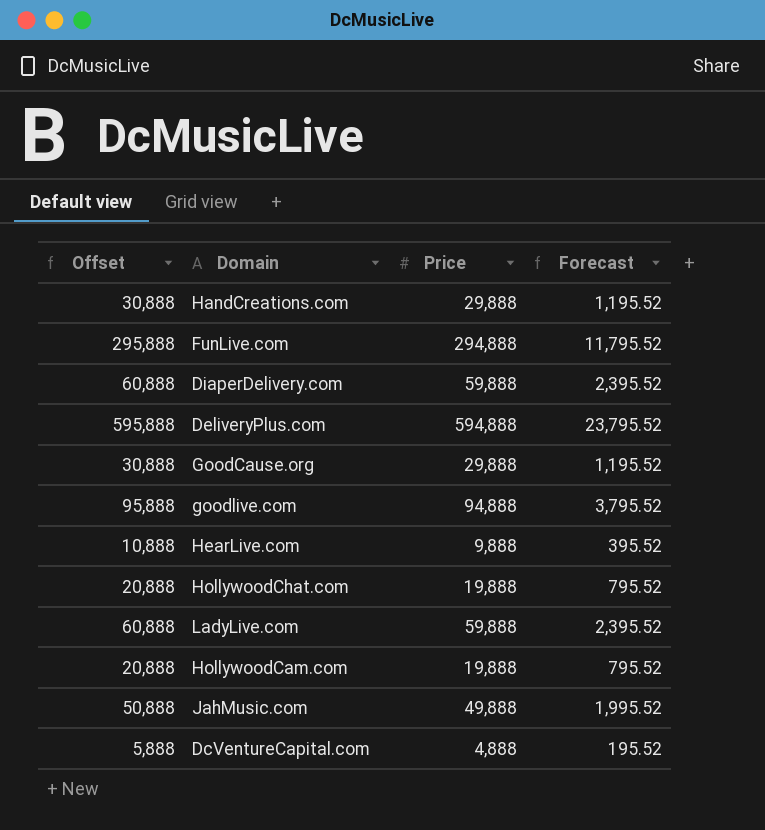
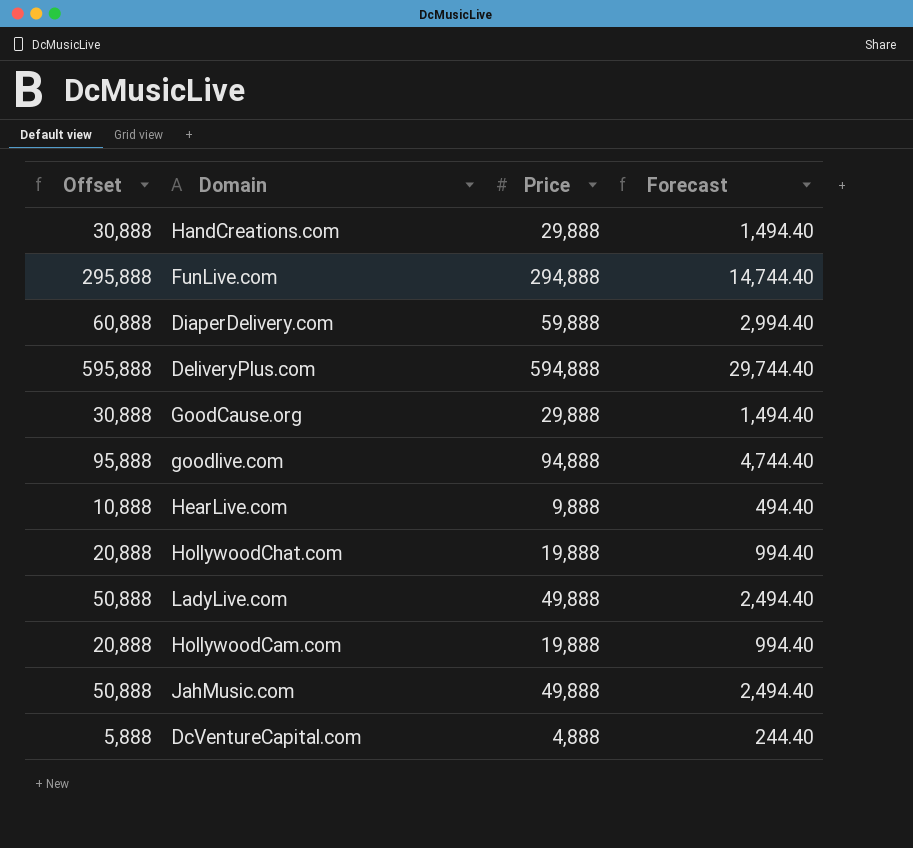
column Forecast | formula: [Price] * 0.04 -> [Price] * 0.05
LadyLive.com | Offset: 60,888 -> 50,888
LadyLive.com | Price: 59,888 -> 49,888

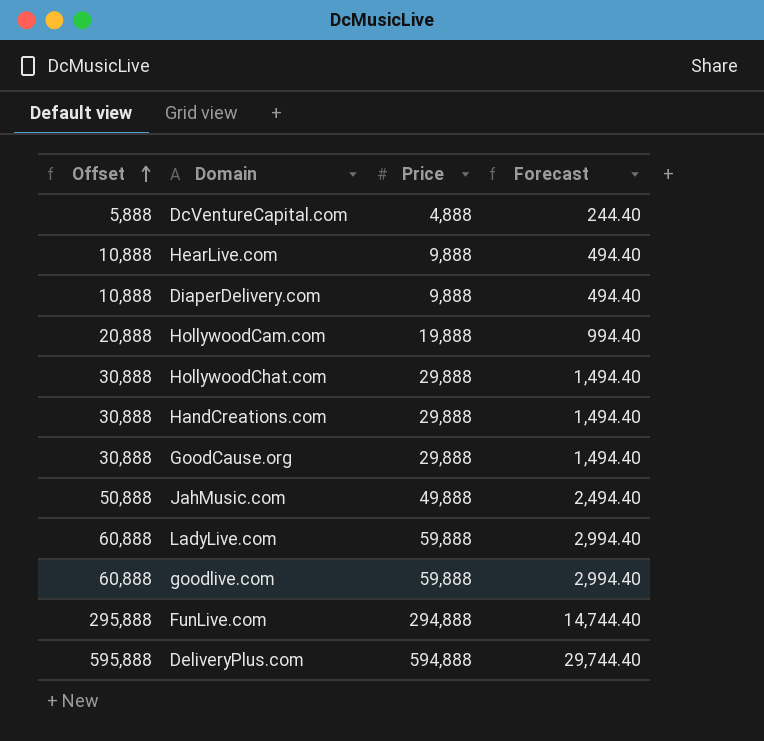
row order: none -> Offset ascending
DiaperDelivery.com | Offset: 60,888 -> 10,888
DiaperDelivery.com | Price: 59,888 -> 9,888
DiaperDelivery.com | Forecast: 2,994.40 -> 494.40
HollywoodChat.com | Offset: 20,888 -> 30,888
HollywoodChat.com | Price: 19,888 -> 29,888
HollywoodChat.com | Forecast: 994.40 -> 1,494.40
LadyLive.com | Offset: 50,888 -> 60,888
LadyLive.com | Price: 49,888 -> 59,888
LadyLive.com | Forecast: 2,494.40 -> 2,994.40
goodlive.com | Offset: 95,888 -> 60,888
goodlive.com | Price: 94,888 -> 59,888
goodlive.com | Forecast: 4,744.40 -> 2,994.40

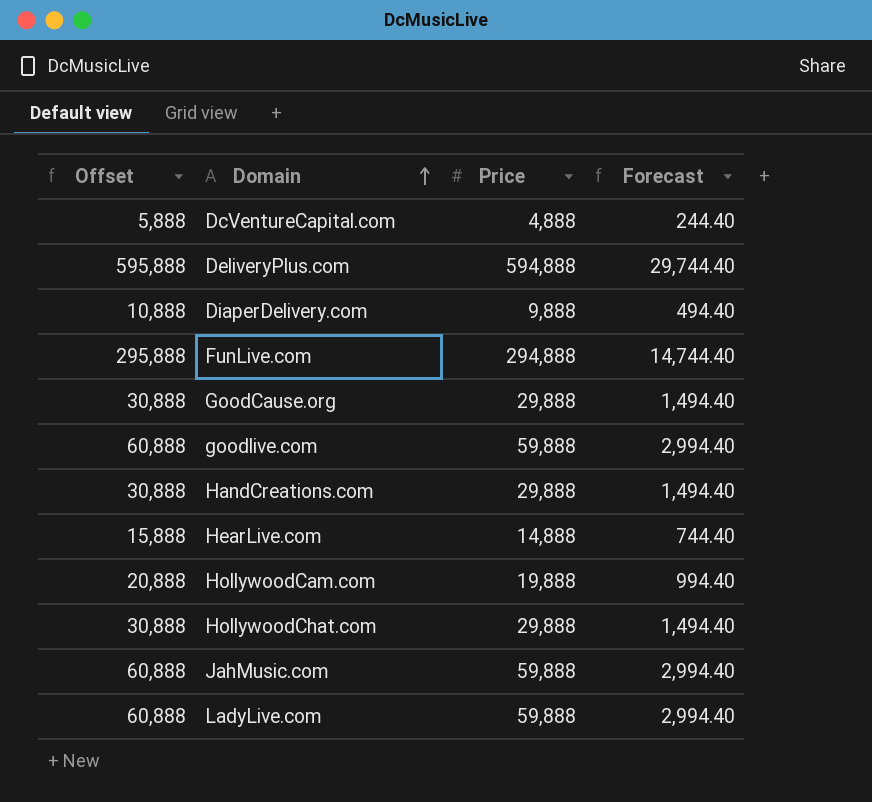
row order: Offset ascending -> Domain ascending
HearLive.com | Offset: 10,888 -> 15,888
HearLive.com | Price: 9,888 -> 14,888
HearLive.com | Forecast: 494.40 -> 744.40
JahMusic.com | Offset: 50,888 -> 60,888
JahMusic.com | Price: 49,888 -> 59,888
JahMusic.com | Forecast: 2,494.40 -> 2,994.40

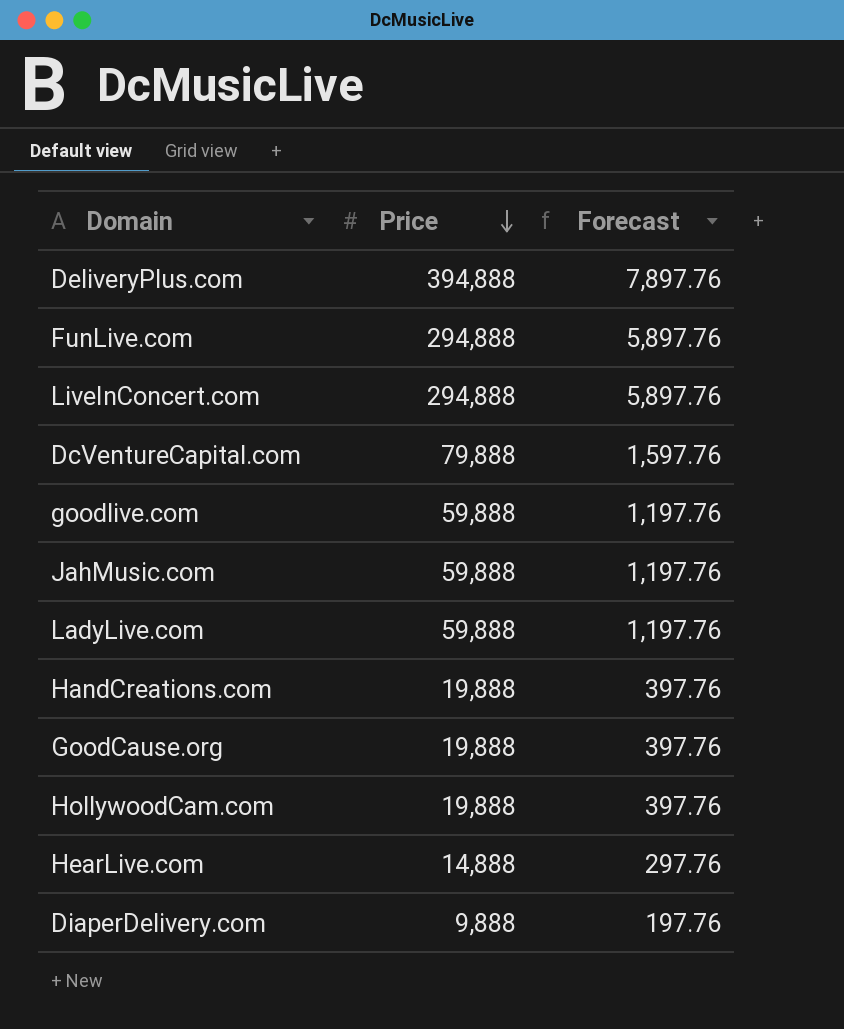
row order: Domain ascending -> Price descending
column Offset | formula: [Price] + 1000 -> none
column Forecast | formula: [Price] * 0.05 -> [Price] * 0.02
row HollywoodChat.com: 30,888 | 29,888 | 1,494.40 -> none
DeliveryPlus.com | Price: 594,888 -> 394,888
row LiveInConcert.com: none -> 294,888 | 5,897.76
DcVentureCapital.com | Price: 4,888 -> 79,888
HandCreations.com | Price: 29,888 -> 19,888
GoodCause.org | Price: 29,888 -> 19,888

